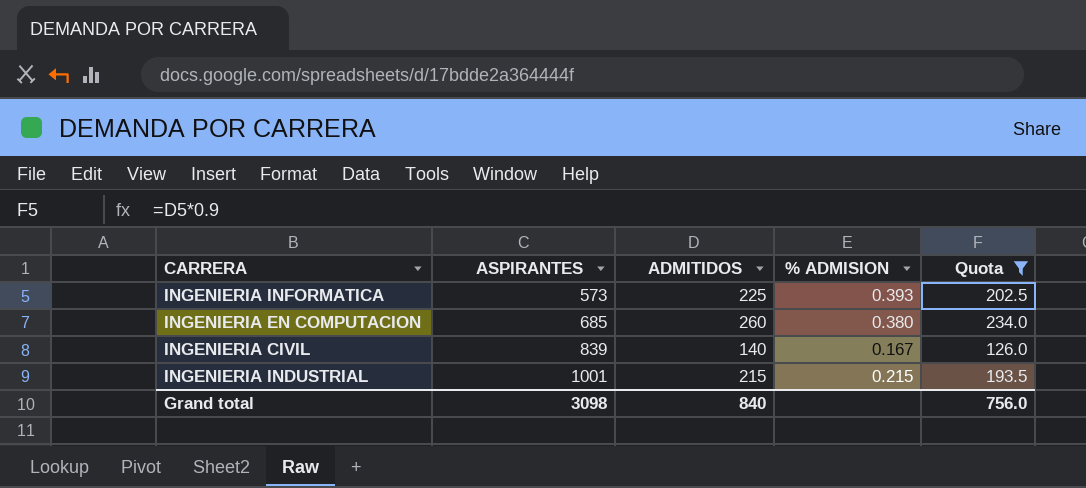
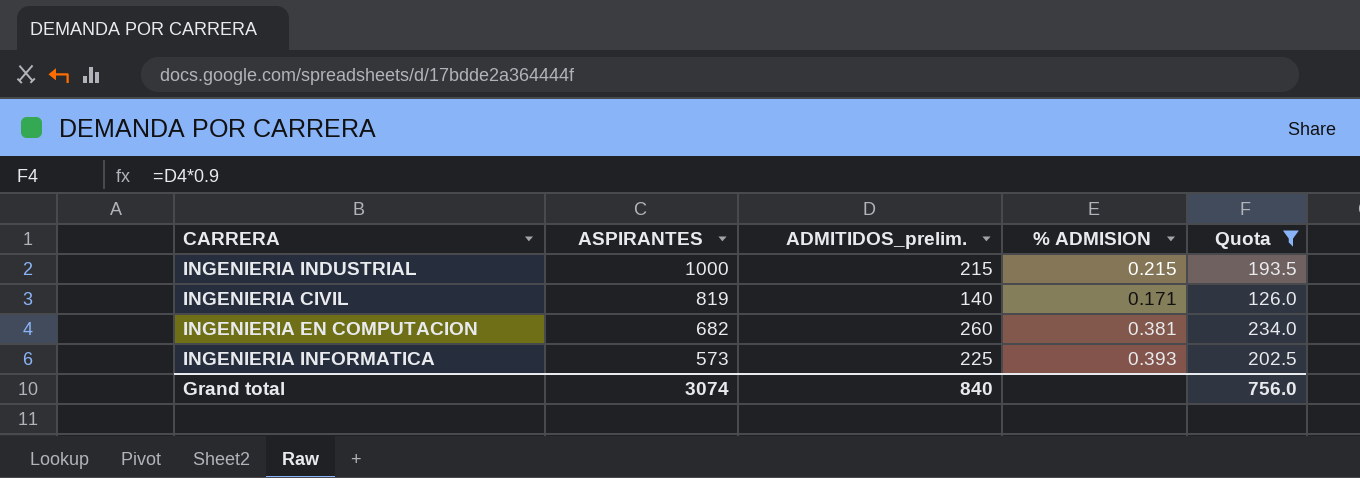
row order: ASPIRANTES ascending -> ASPIRANTES descending
column name: ADMITIDOS -> ADMITIDOS_prelim.
INGENIERIA INDUSTRIAL | ASPIRANTES: 1001 -> 1000
INGENIERIA CIVIL | ASPIRANTES: 839 -> 819
INGENIERIA CIVIL | % ADMISION: 0.167 -> 0.171
INGENIERIA EN COMPUTACION | ASPIRANTES: 685 -> 682
INGENIERIA EN COMPUTACION | % ADMISION: 0.380 -> 0.381
Grand total | ASPIRANTES: 3098 -> 3074

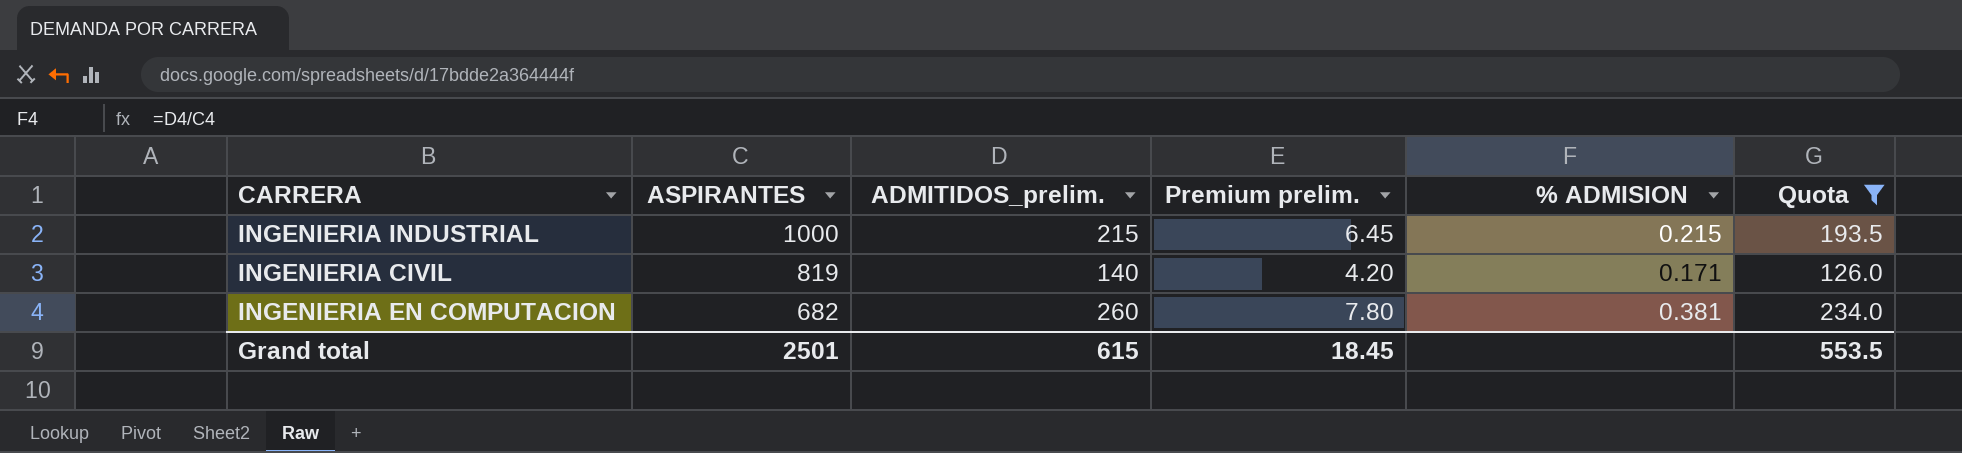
column Premium prelim. | formula: none -> [ADMITIDOS_prelim.] * 0.03
row INGENIERIA INFORMATICA: 573 | 225 | 0.393 | 202.5 -> none
Grand total | ASPIRANTES: 3074 -> 2501
Grand total | ADMITIDOS_prelim.: 840 -> 615
Grand total | Quota: 756.0 -> 553.5

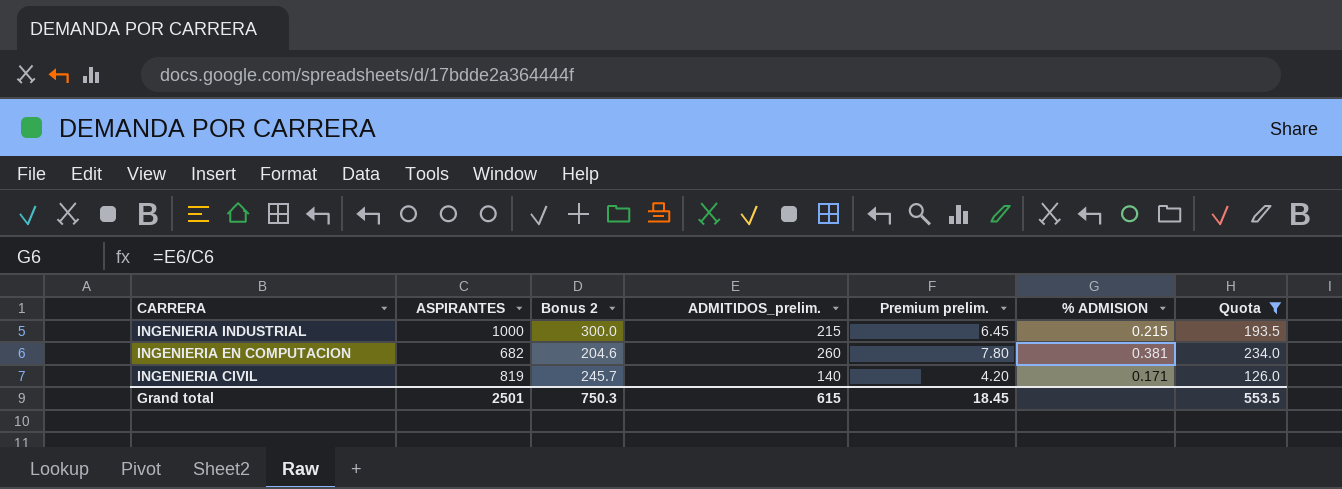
row order: ASPIRANTES descending -> CARRERA descending
column Bonus 2 | formula: none -> [ASPIRANTES] * 0.3

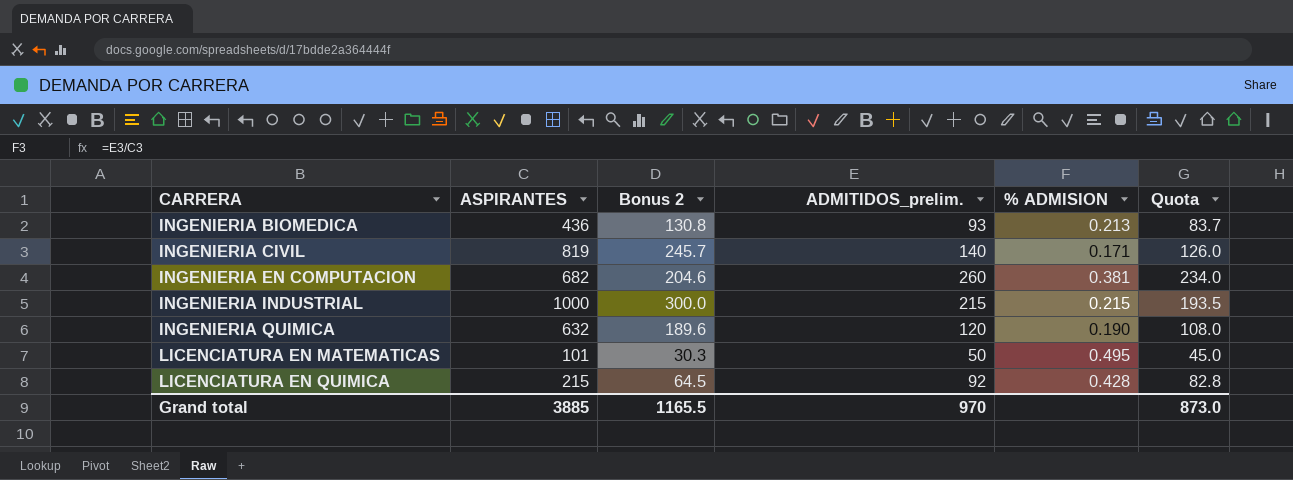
filter: Quota >= 126.0 -> none
row order: CARRERA descending -> CARRERA ascending
column Premium prelim. | formula: [ADMITIDOS_prelim.] * 0.03 -> none
Grand total | ASPIRANTES: 2501 -> 3885
Grand total | Bonus 2: 750.3 -> 1165.5
Grand total | ADMITIDOS_prelim.: 615 -> 970
Grand total | Quota: 553.5 -> 873.0

